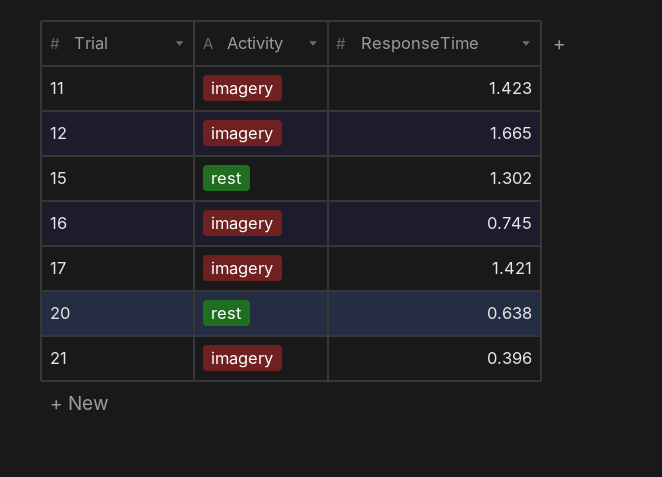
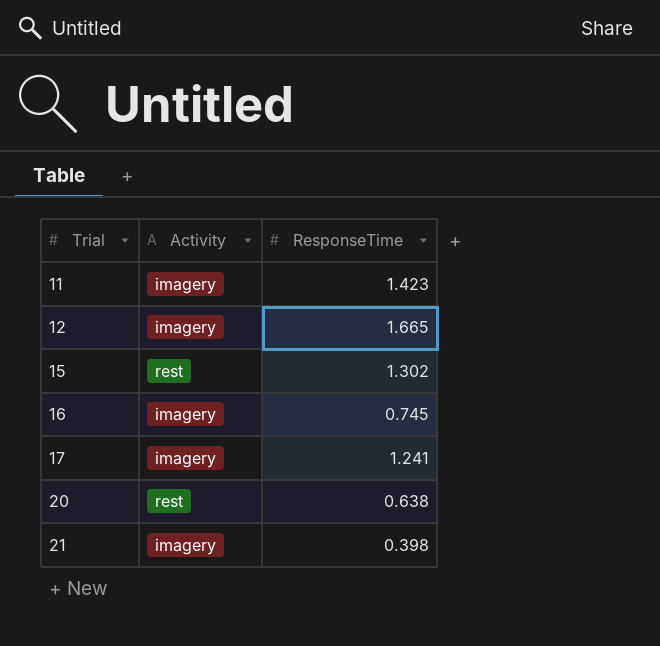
17 | ResponseTime: 1.421 -> 1.241
21 | ResponseTime: 0.396 -> 0.398

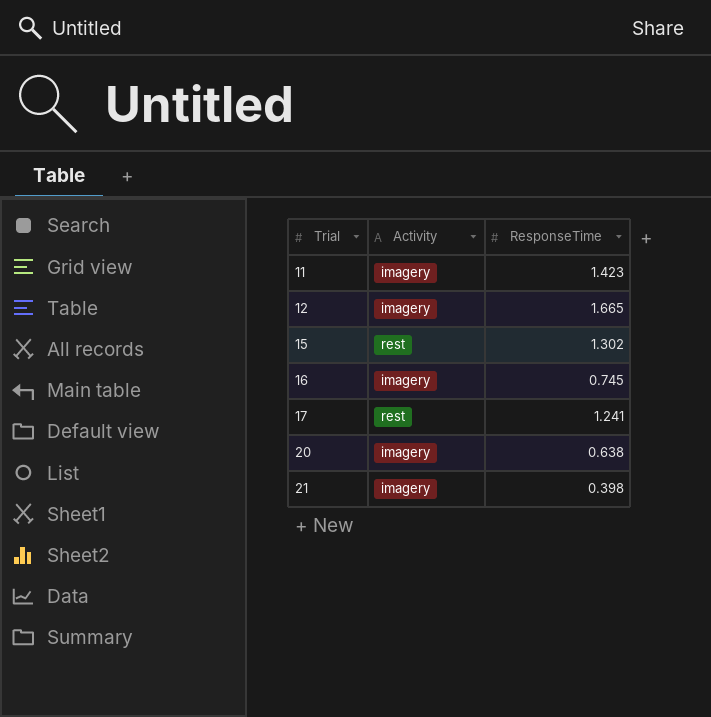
17 | Activity: imagery -> rest
20 | Activity: rest -> imagery

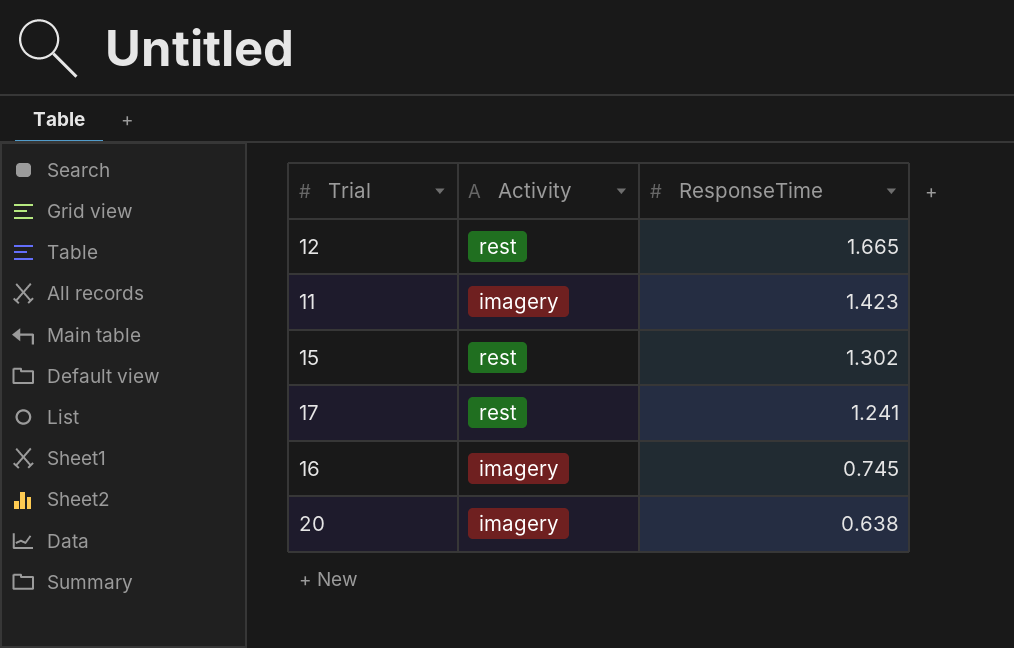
row order: Trial ascending -> ResponseTime descending
row 21: imagery | 0.398 -> none
12 | Activity: imagery -> rest

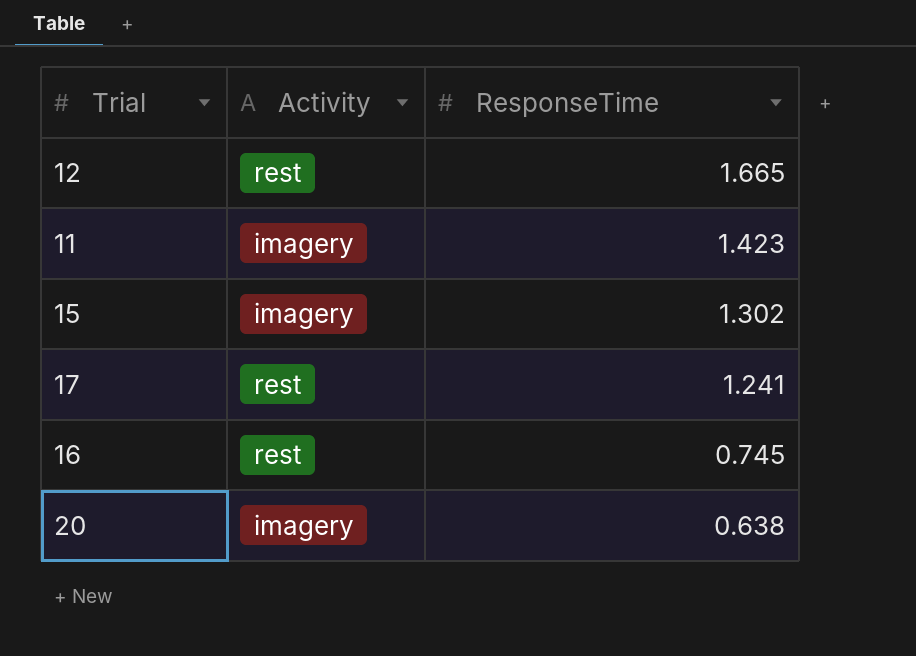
15 | Activity: rest -> imagery
16 | Activity: imagery -> rest

